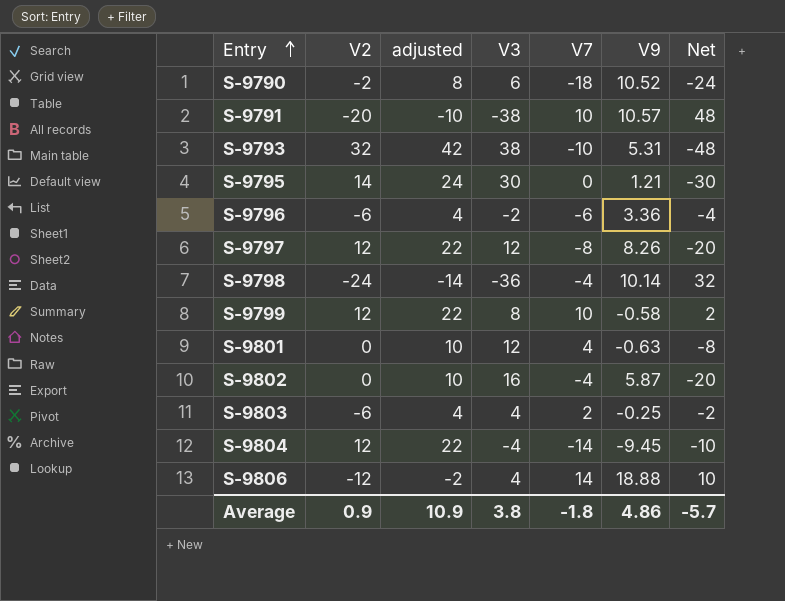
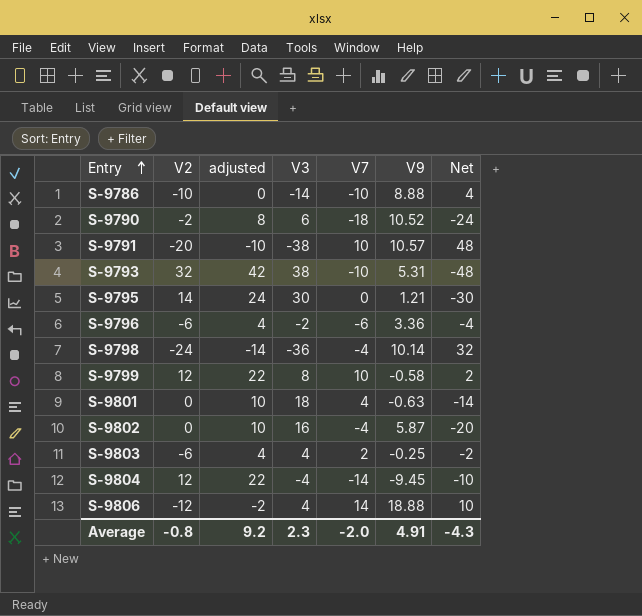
row S-9797: 12 | 22 | 12 | -8 | 8.26 | -20 -> none
row S-9786: none -> -10 | 0 | -14 | -10 | 8.88 | 4
S-9801 | V3: 12 -> 18
S-9801 | Net: -8 -> -14
Average | V2: 0.9 -> -0.8
Average | adjusted: 10.9 -> 9.2
Average | V3: 3.8 -> 2.3
Average | V7: -1.8 -> -2.0
Average | V9: 4.86 -> 4.91
Average | Net: -5.7 -> -4.3

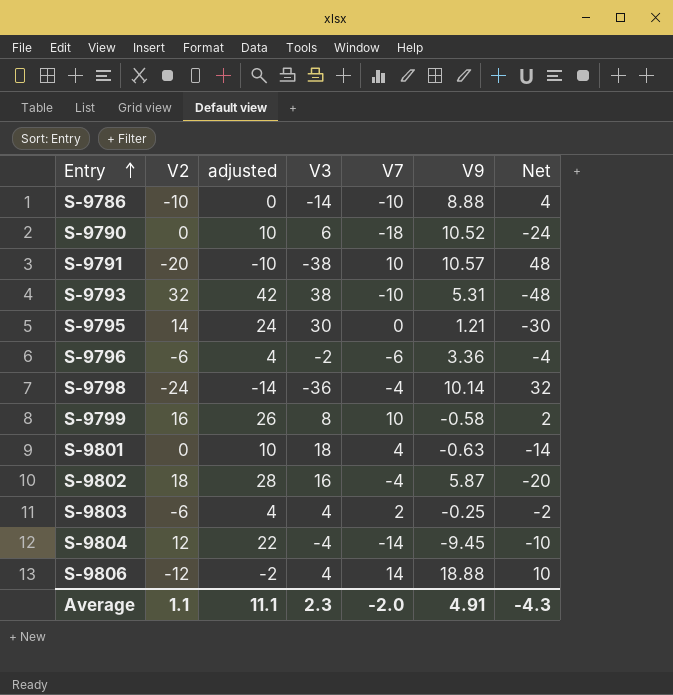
S-9790 | V2: -2 -> 0
S-9790 | adjusted: 8 -> 10
S-9799 | V2: 12 -> 16
S-9799 | adjusted: 22 -> 26
S-9802 | V2: 0 -> 18
S-9802 | adjusted: 10 -> 28
Average | V2: -0.8 -> 1.1
Average | adjusted: 9.2 -> 11.1

